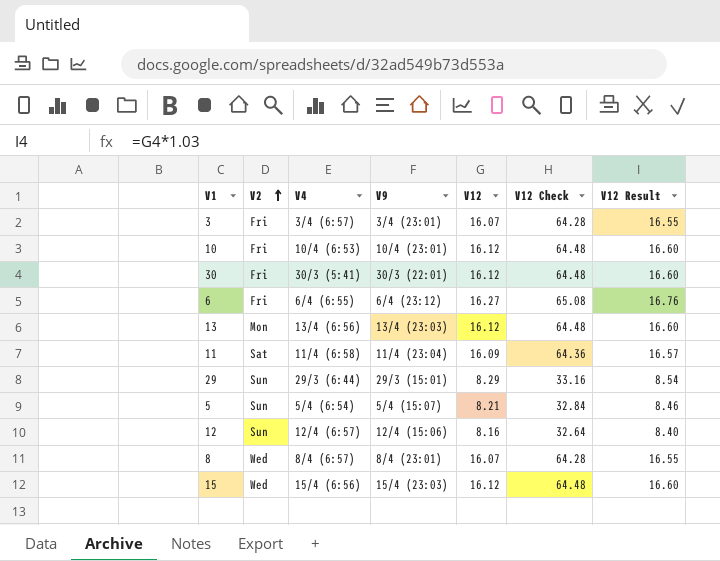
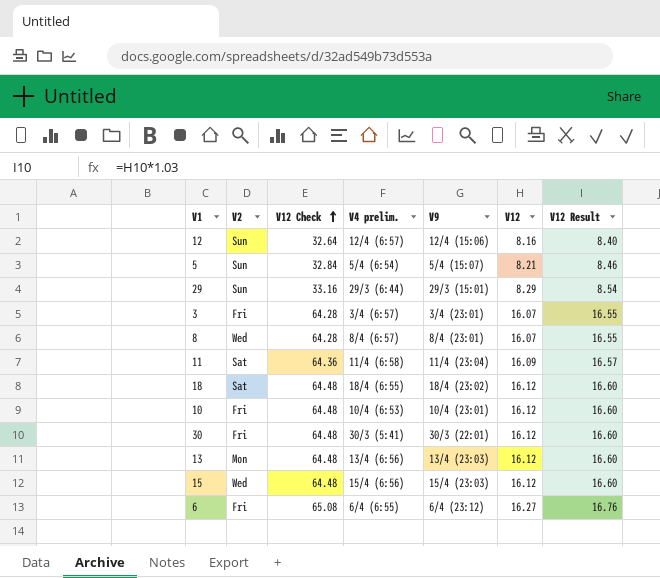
row order: V2 ascending -> V12 Check ascending
column V12 Check | position: 6 -> 3
column name: V4 -> V4 prelim.
row 18: none -> Sat | 64.48 | 18/4 (6:55) | 18/4 (23:02) | 16.12 | 16.60

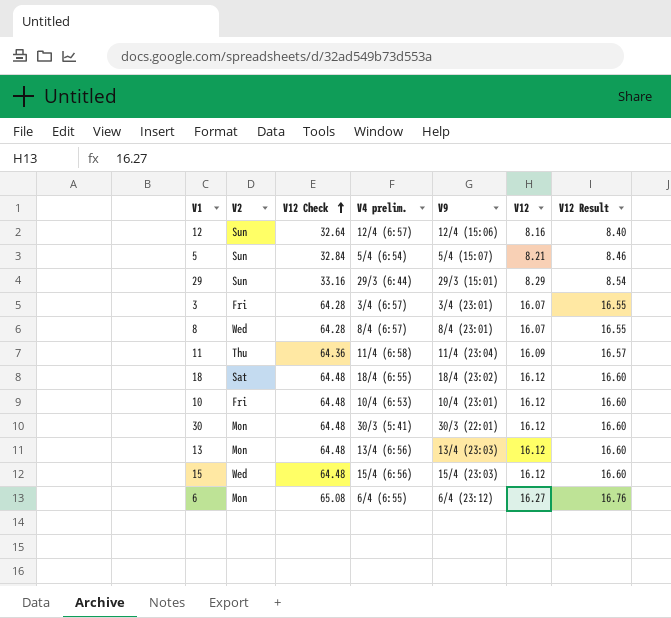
11 | V2: Sat -> Thu
30 | V2: Fri -> Mon
6 | V2: Fri -> Mon

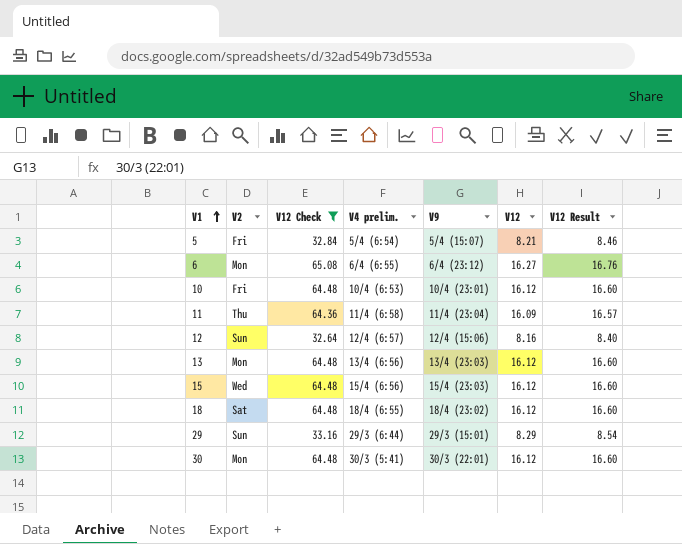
filter: none -> V12 Check != 64.28
row order: V12 Check ascending -> V1 ascending
5 | V2: Sun -> Fri

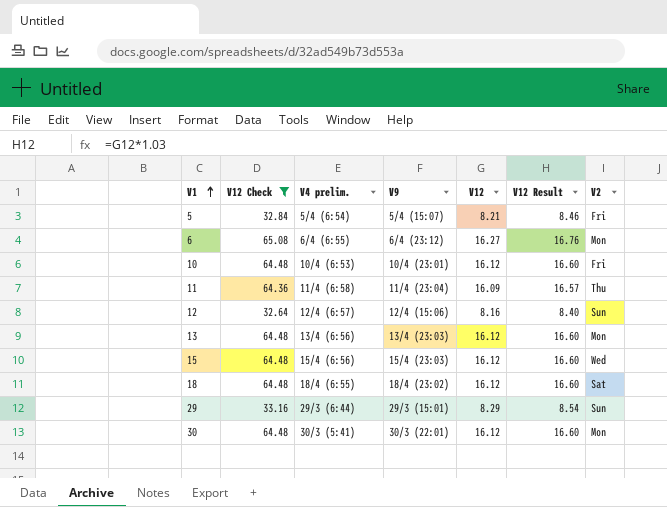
column V2 | position: 2 -> 7

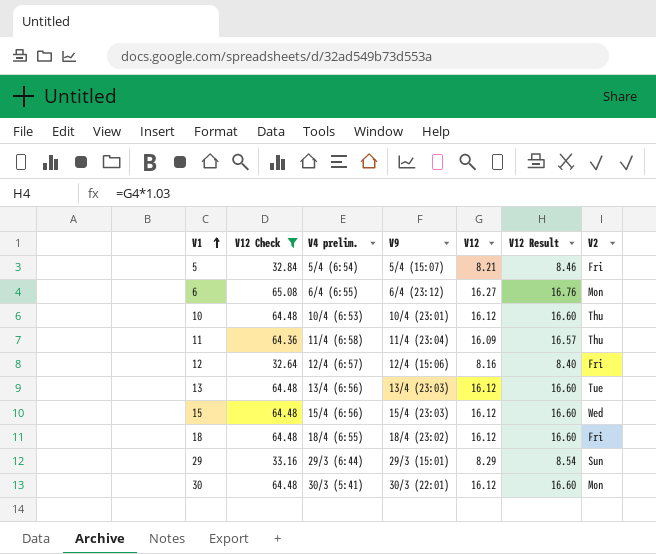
10 | V2: Fri -> Thu
12 | V2: Sun -> Fri
13 | V2: Mon -> Tue
18 | V2: Sat -> Fri

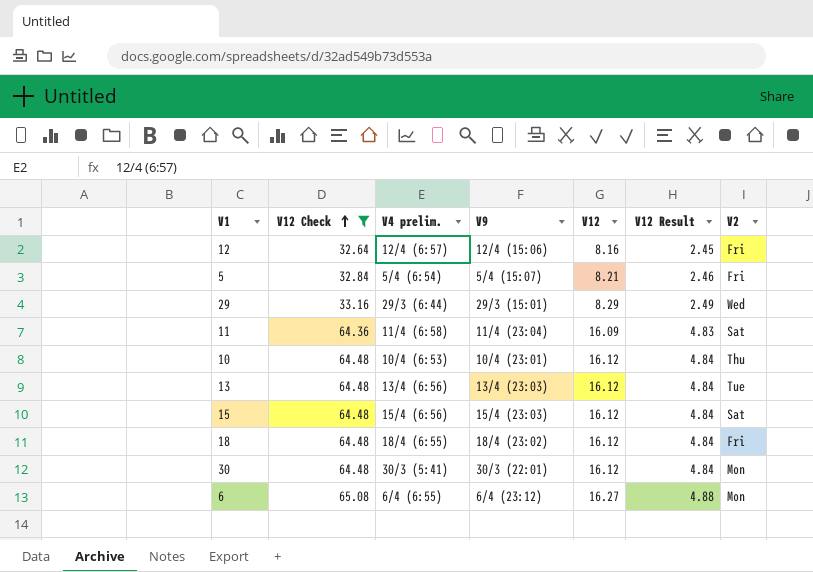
row order: V1 ascending -> V12 Check ascending
column V12 Result | formula: [V12] * 1.03 -> [V12] * 0.3
29 | V2: Sun -> Wed
11 | V2: Thu -> Sat
15 | V2: Wed -> Sat

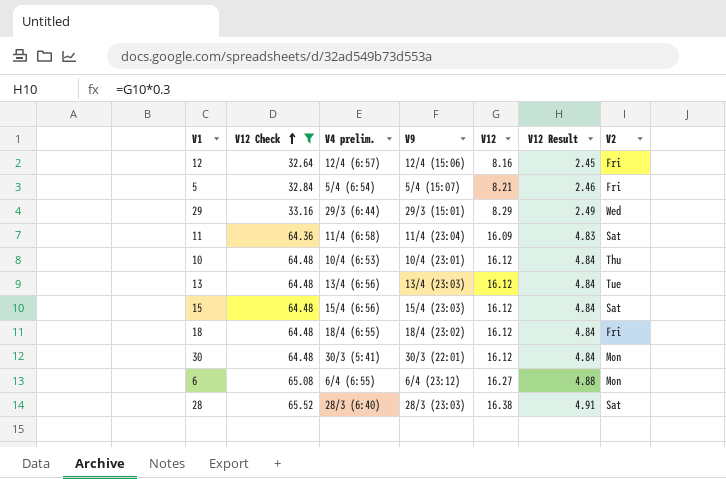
row 28: none -> 65.52 | 28/3 (6:40) | 28/3 (23:03) | 16.38 | 4.91 | Sat

